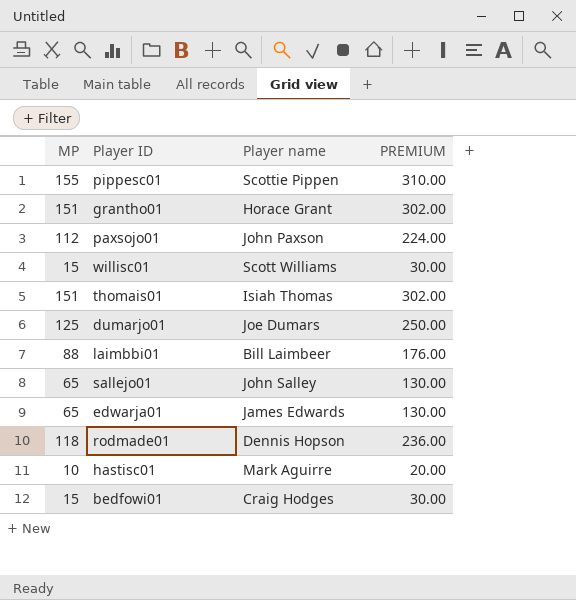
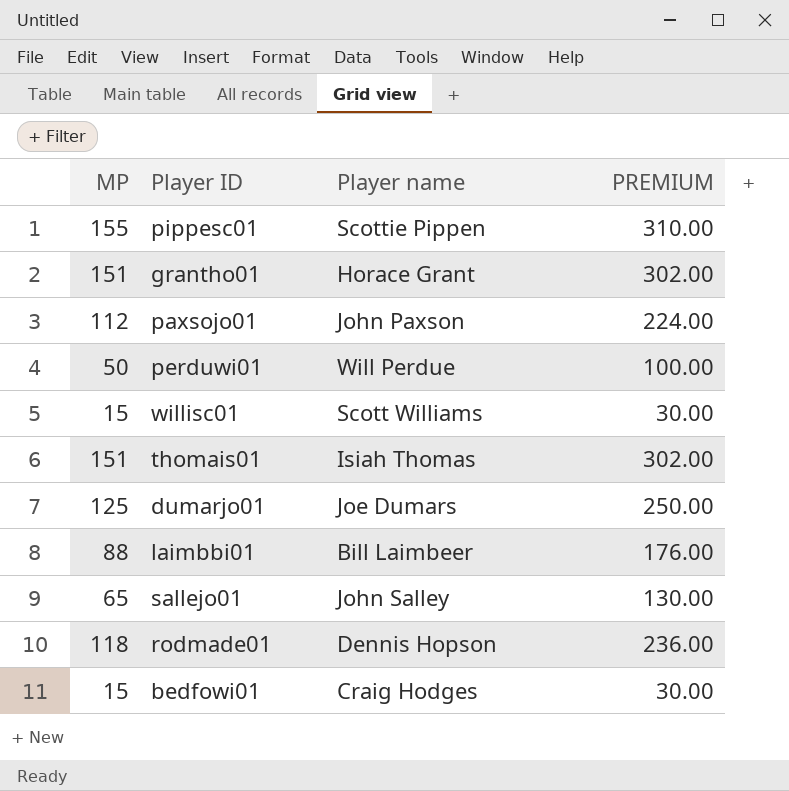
row edwarja01: 65 | James Edwards | 130.00 -> none
row hastisc01: 10 | Mark Aguirre | 20.00 -> none
row perduwi01: none -> 50 | Will Perdue | 100.00

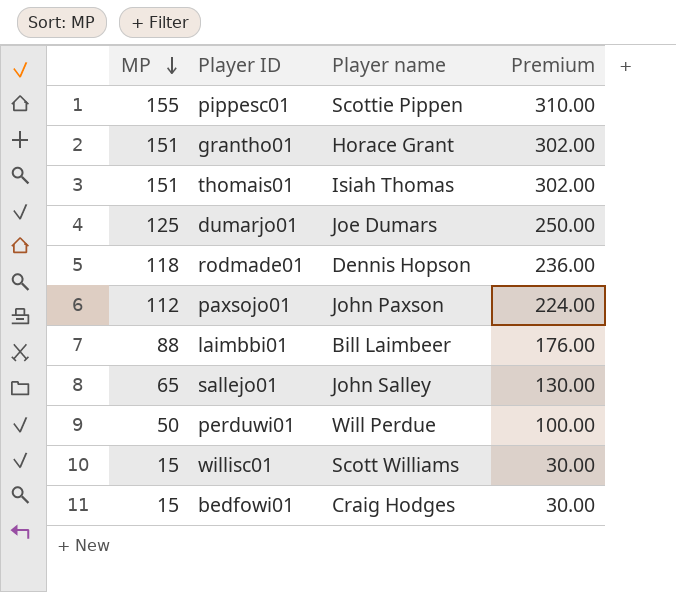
row order: none -> MP descending
column name: PREMIUM -> Premium

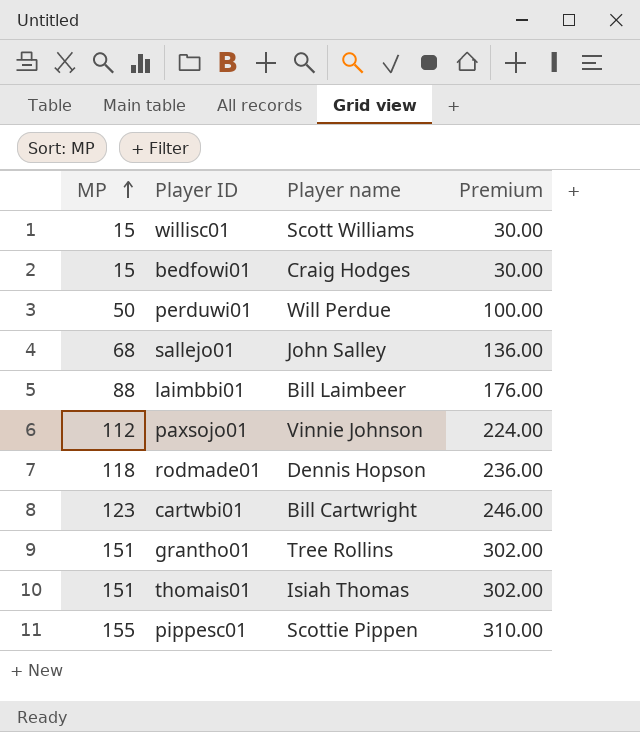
row order: MP descending -> MP ascending
row dumarjo01: 125 | Joe Dumars | 250.00 -> none
sallejo01 | MP: 65 -> 68
sallejo01 | Premium: 130.00 -> 136.00
paxsojo01 | Player name: John Paxson -> Vinnie Johnson
row cartwbi01: none -> 123 | Bill Cartwright | 246.00
grantho01 | Player name: Horace Grant -> Tree Rollins

